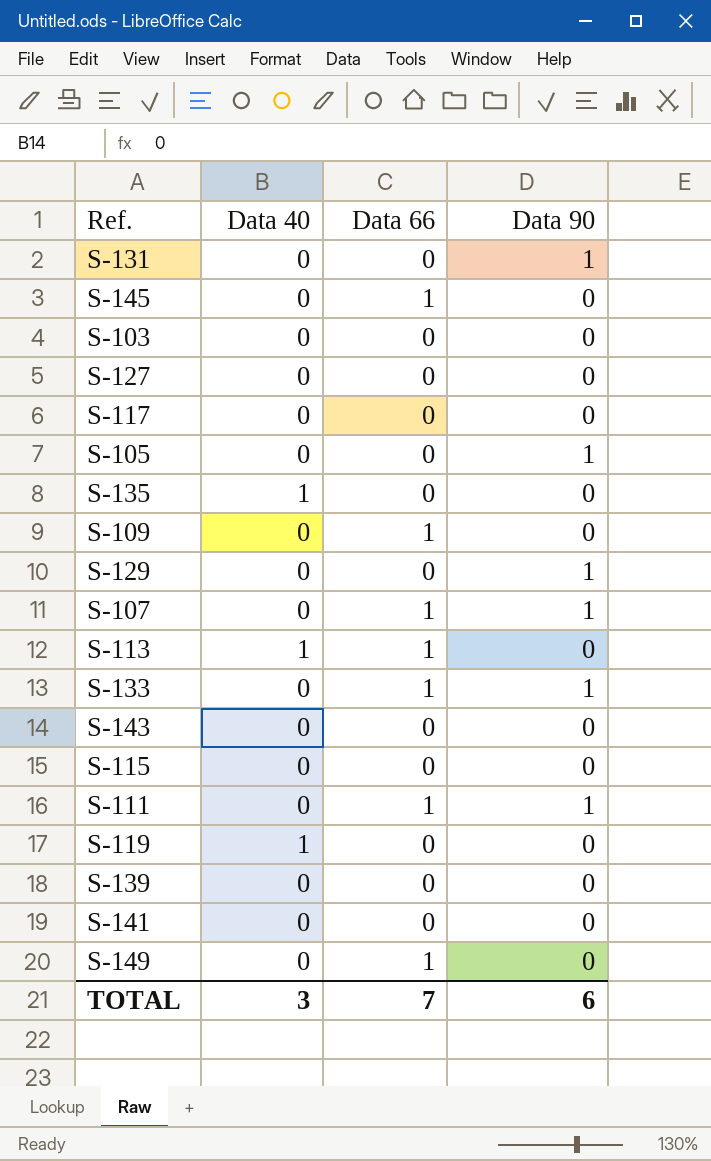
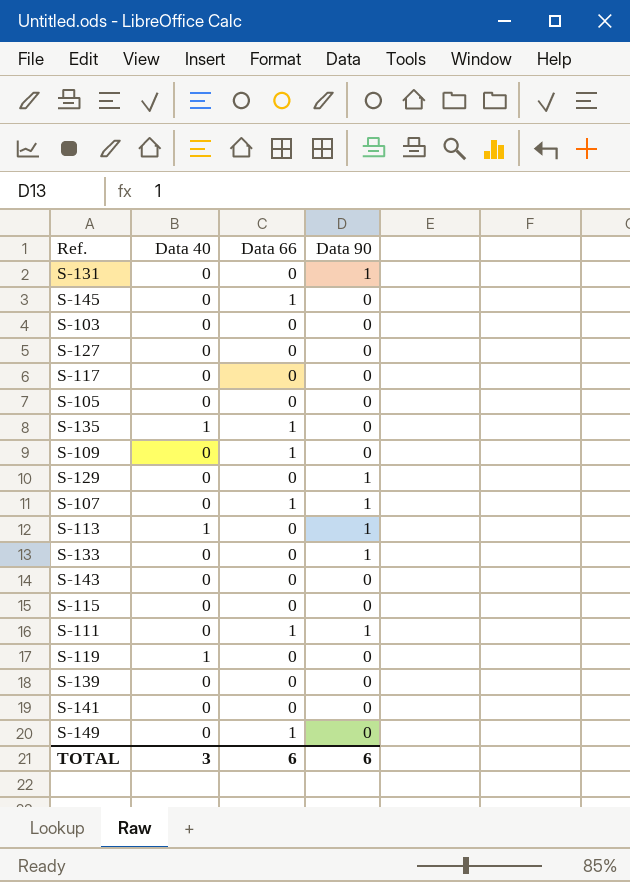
S-105 | Data 90: 1 -> 0
S-135 | Data 66: 0 -> 1
S-113 | Data 66: 1 -> 0
S-113 | Data 90: 0 -> 1
S-133 | Data 66: 1 -> 0
TOTAL | Data 66: 7 -> 6

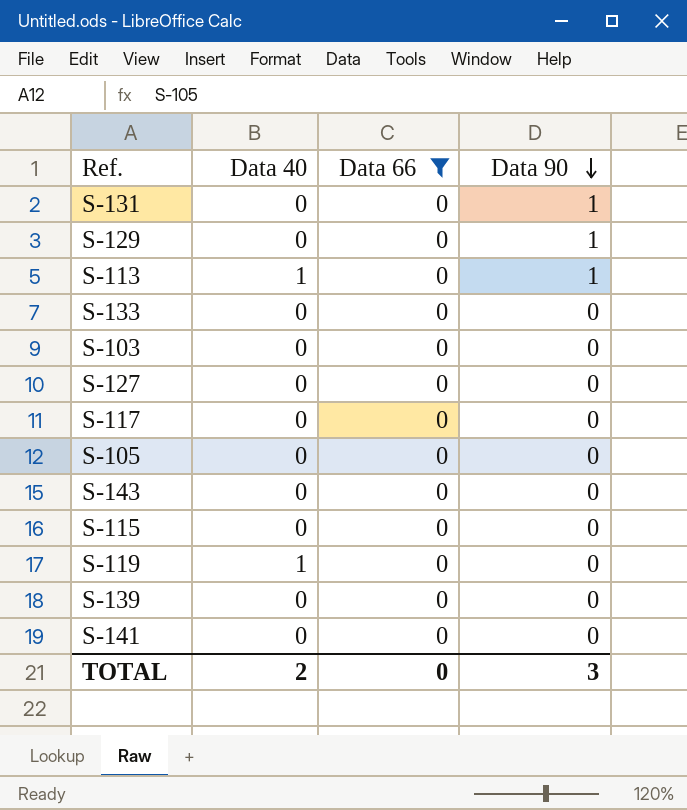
filter: none -> Data 66 = 0
row order: none -> Data 90 descending
S-133 | Data 90: 1 -> 0
TOTAL | Data 40: 3 -> 2
TOTAL | Data 66: 6 -> 0
TOTAL | Data 90: 6 -> 3

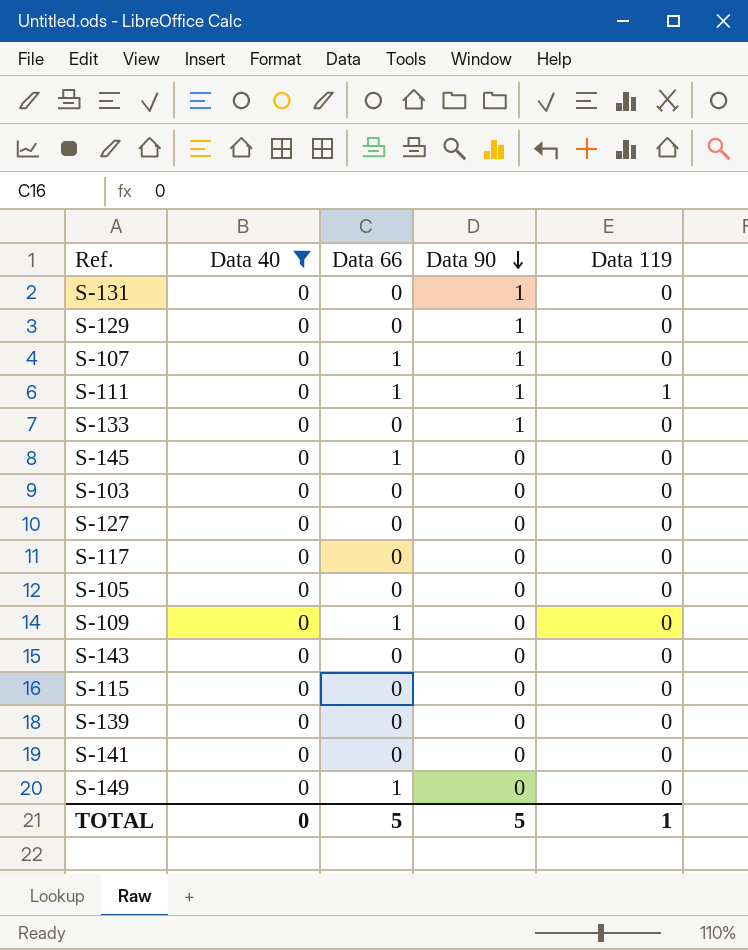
filter: Data 66 = 0 -> Data 40 = 0
column Data 119 | position: none -> 5
S-133 | Data 90: 0 -> 1
TOTAL | Data 40: 2 -> 0
TOTAL | Data 66: 0 -> 5
TOTAL | Data 90: 3 -> 5

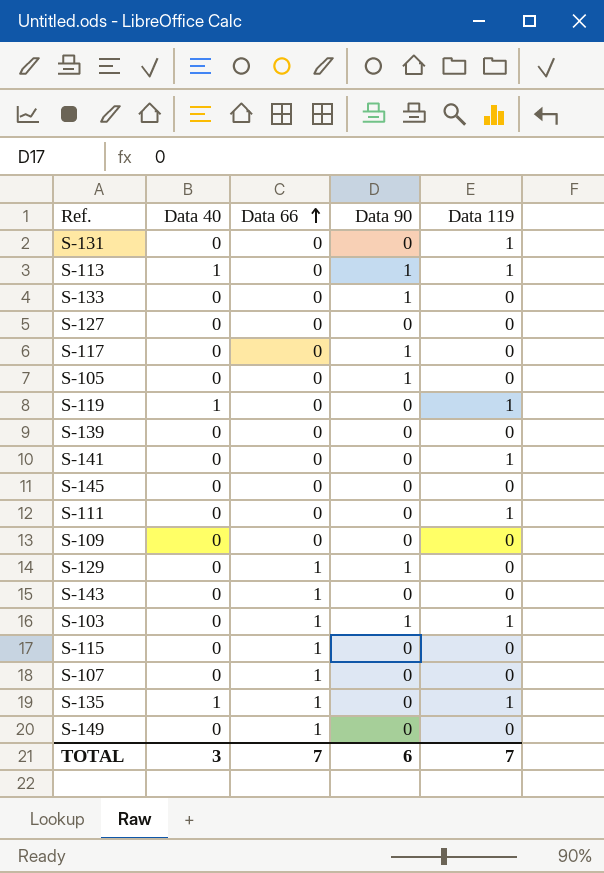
filter: Data 40 = 0 -> none
row order: Data 90 descending -> Data 66 ascending
S-131 | Data 90: 1 -> 0
S-131 | Data 119: 0 -> 1
S-117 | Data 90: 0 -> 1
S-105 | Data 90: 0 -> 1
S-141 | Data 119: 0 -> 1
S-145 | Data 66: 1 -> 0
S-111 | Data 66: 1 -> 0
S-111 | Data 90: 1 -> 0
S-109 | Data 66: 1 -> 0
S-129 | Data 66: 0 -> 1
S-143 | Data 66: 0 -> 1
S-103 | Data 66: 0 -> 1
S-103 | Data 90: 0 -> 1
S-103 | Data 119: 0 -> 1
S-115 | Data 66: 0 -> 1
S-107 | Data 90: 1 -> 0
TOTAL | Data 40: 0 -> 3
TOTAL | Data 66: 5 -> 7
TOTAL | Data 90: 5 -> 6
TOTAL | Data 119: 1 -> 7

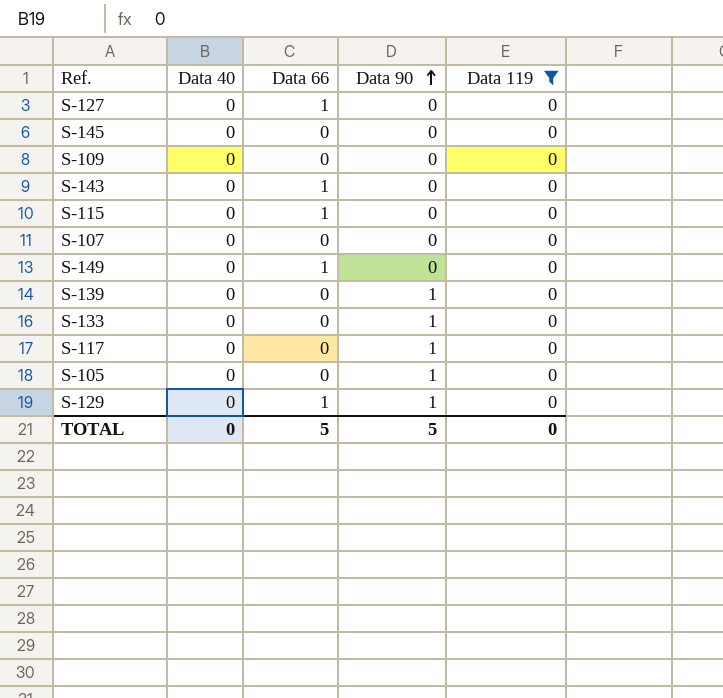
filter: none -> Data 119 = 0
row order: Data 66 ascending -> Data 90 ascending
S-127 | Data 66: 0 -> 1
S-107 | Data 66: 1 -> 0
S-139 | Data 90: 0 -> 1
TOTAL | Data 40: 3 -> 0
TOTAL | Data 66: 7 -> 5
TOTAL | Data 90: 6 -> 5
TOTAL | Data 119: 7 -> 0

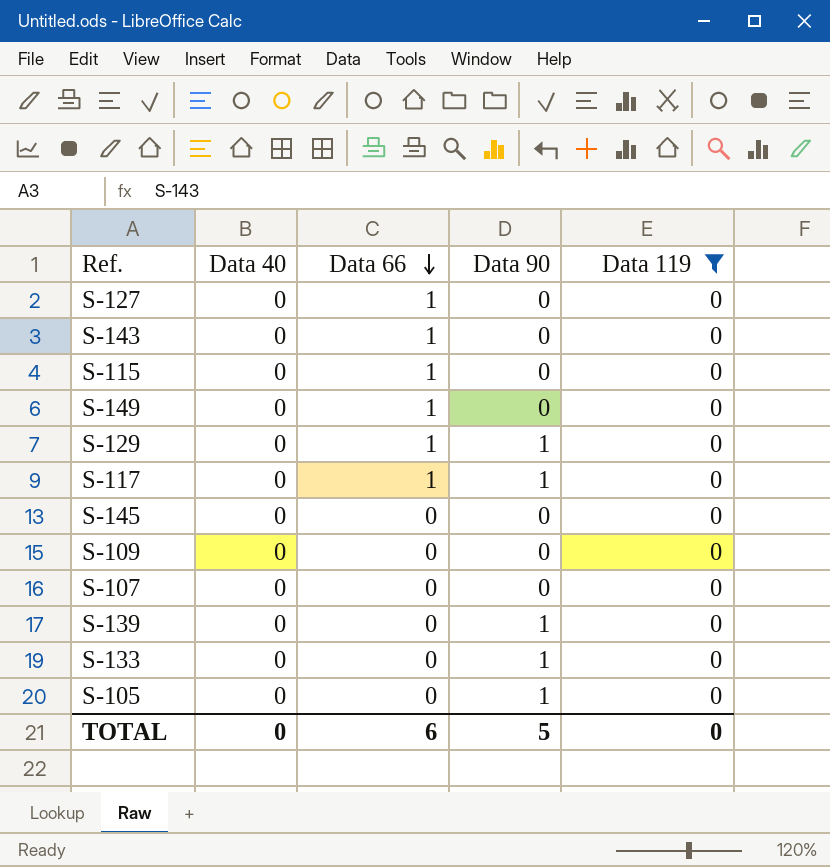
row order: Data 90 ascending -> Data 66 descending
S-117 | Data 66: 0 -> 1
TOTAL | Data 66: 5 -> 6

